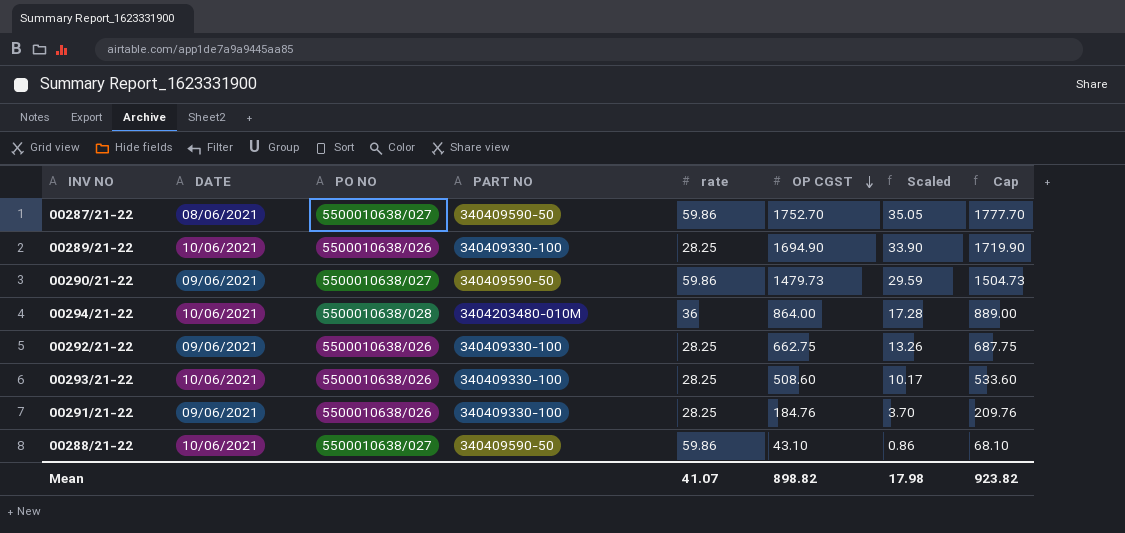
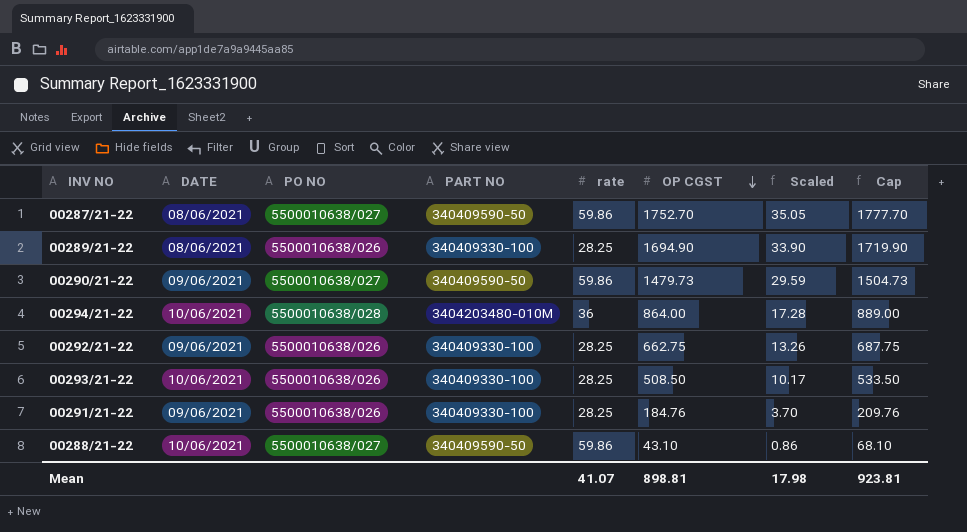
00289/21-22 | DATE: 10/06/2021 -> 08/06/2021
00293/21-22 | OP CGST: 508.60 -> 508.50
00293/21-22 | Cap: 533.60 -> 533.50
Mean | OP CGST: 898.82 -> 898.81
Mean | Cap: 923.82 -> 923.81

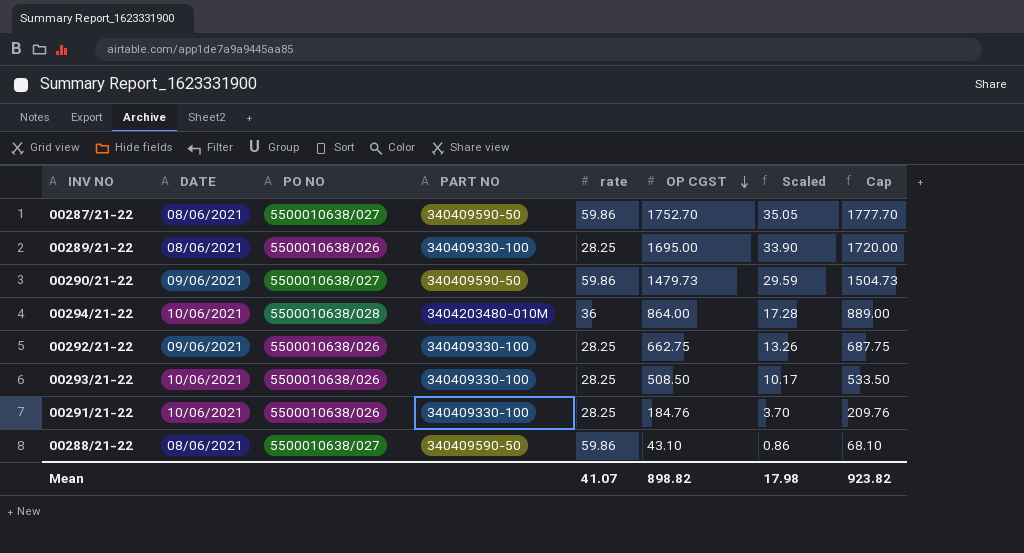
00289/21-22 | OP CGST: 1694.90 -> 1695.00
00289/21-22 | Cap: 1719.90 -> 1720.00
00291/21-22 | DATE: 09/06/2021 -> 10/06/2021
00288/21-22 | DATE: 10/06/2021 -> 08/06/2021
Mean | OP CGST: 898.81 -> 898.82
Mean | Cap: 923.81 -> 923.82

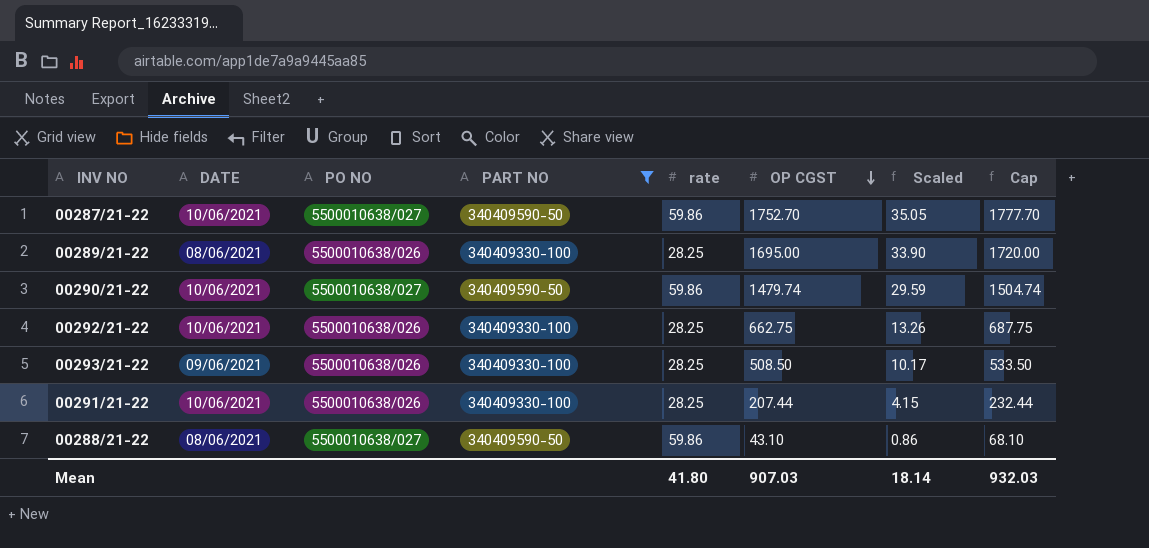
filter: none -> PART NO != 3404203480-010M
00287/21-22 | DATE: 08/06/2021 -> 10/06/2021
00290/21-22 | DATE: 09/06/2021 -> 10/06/2021
00290/21-22 | OP CGST: 1479.73 -> 1479.74
00290/21-22 | Cap: 1504.73 -> 1504.74
00292/21-22 | DATE: 09/06/2021 -> 10/06/2021
00293/21-22 | DATE: 10/06/2021 -> 09/06/2021
00291/21-22 | OP CGST: 184.76 -> 207.44
00291/21-22 | Scaled: 3.70 -> 4.15
00291/21-22 | Cap: 209.76 -> 232.44
Mean | rate: 41.07 -> 41.80
Mean | OP CGST: 898.82 -> 907.03
Mean | Scaled: 17.98 -> 18.14
Mean | Cap: 923.82 -> 932.03

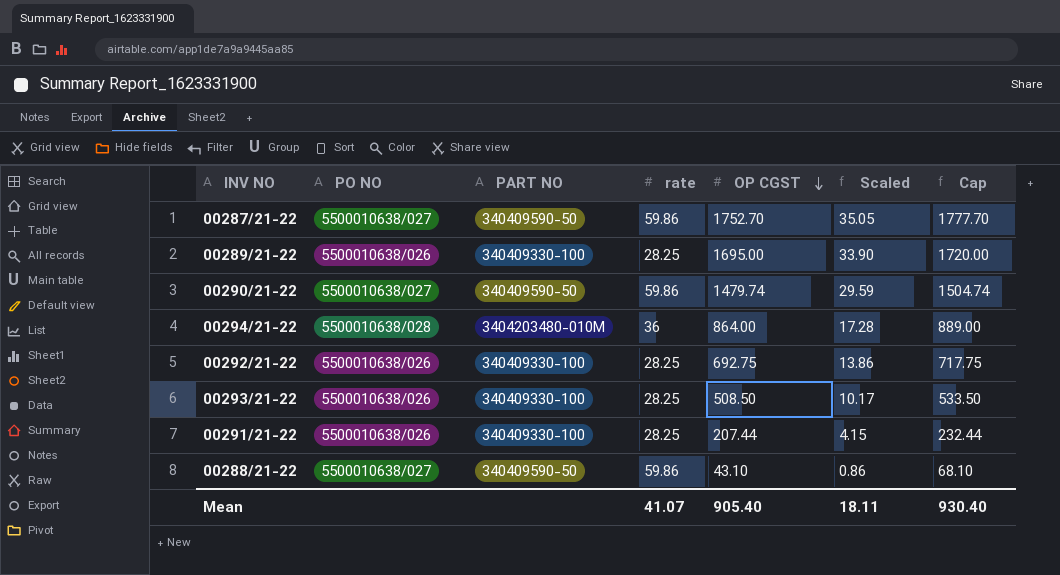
filter: PART NO != 3404203480-010M -> none
column DATE | position: 2 -> none
00292/21-22 | OP CGST: 662.75 -> 692.75
00292/21-22 | Scaled: 13.26 -> 13.86
00292/21-22 | Cap: 687.75 -> 717.75
Mean | rate: 41.80 -> 41.07
Mean | OP CGST: 907.03 -> 905.40
Mean | Scaled: 18.14 -> 18.11
Mean | Cap: 932.03 -> 930.40

